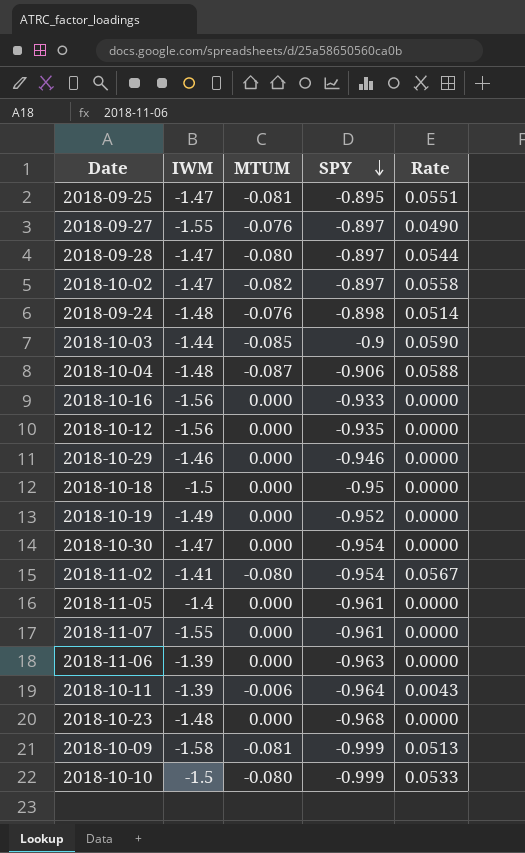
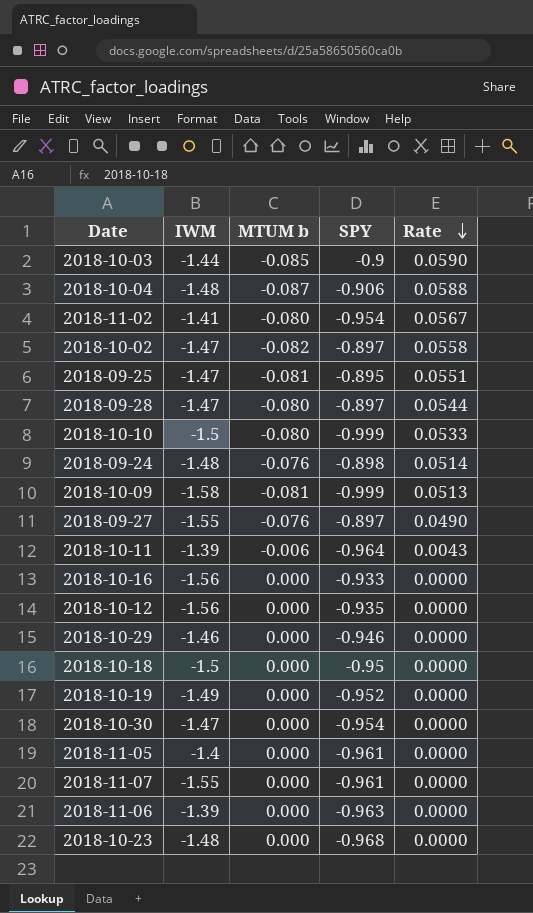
row order: SPY descending -> Rate descending
column name: MTUM -> MTUM b

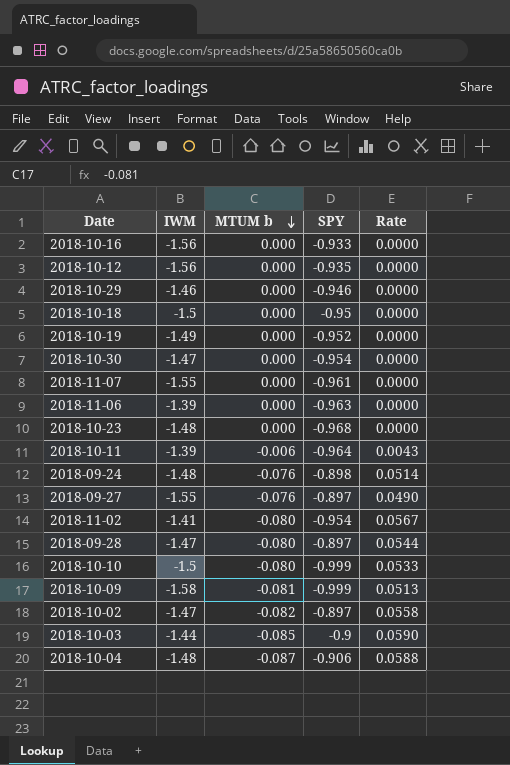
row order: Rate descending -> MTUM b descending
row 2018-09-25: -1.47 | -0.081 | -0.895 | 0.0551 -> none
row 2018-11-05: -1.4 | 0.000 | -0.961 | 0.0000 -> none

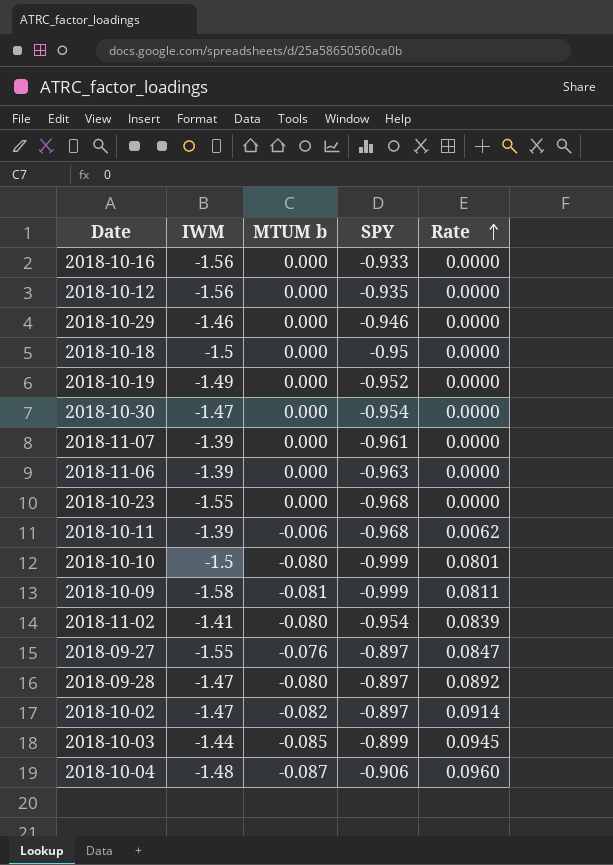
row order: MTUM b descending -> Rate ascending
column Rate | formula: [MTUM b] / [IWM] -> [MTUM b] / [SPY]
row 2018-09-24: -1.48 | -0.076 | -0.898 | 0.0514 -> none
2018-11-07 | IWM: -1.55 -> -1.39
2018-10-23 | IWM: -1.48 -> -1.55
2018-10-11 | SPY: -0.964 -> -0.968
2018-10-03 | SPY: -0.9 -> -0.899

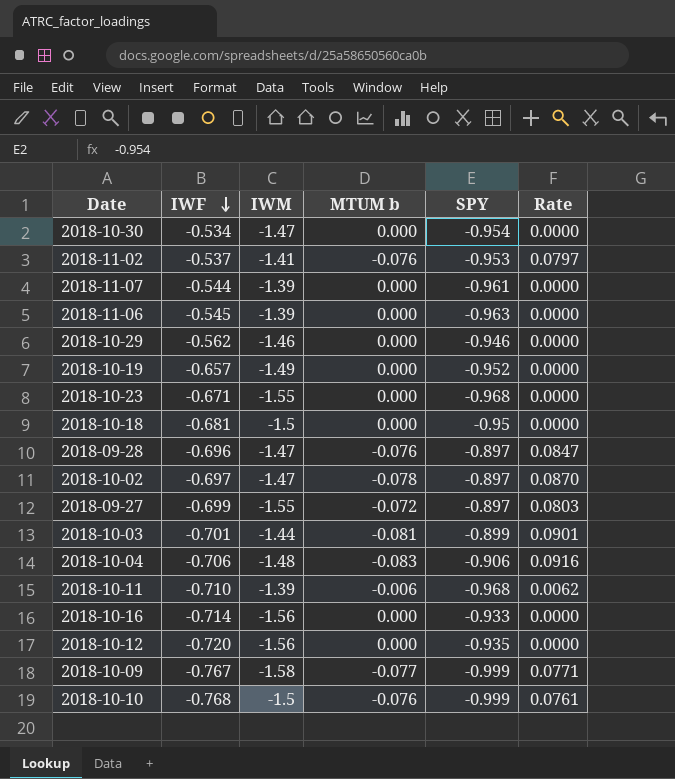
row order: Rate ascending -> IWF descending
column IWF | position: none -> 2
2018-11-02 | MTUM b: -0.080 -> -0.076
2018-11-02 | SPY: -0.954 -> -0.953
2018-11-02 | Rate: 0.0839 -> 0.0797
2018-09-28 | MTUM b: -0.080 -> -0.076
2018-09-28 | Rate: 0.0892 -> 0.0847
2018-10-02 | MTUM b: -0.082 -> -0.078
2018-10-02 | Rate: 0.0914 -> 0.0870
2018-09-27 | MTUM b: -0.076 -> -0.072
2018-09-27 | Rate: 0.0847 -> 0.0803
2018-10-03 | MTUM b: -0.085 -> -0.081
2018-10-03 | Rate: 0.0945 -> 0.0901
2018-10-04 | MTUM b: -0.087 -> -0.083
2018-10-04 | Rate: 0.0960 -> 0.0916
2018-10-09 | MTUM b: -0.081 -> -0.077
2018-10-09 | Rate: 0.0811 -> 0.0771
2018-10-10 | MTUM b: -0.080 -> -0.076
2018-10-10 | Rate: 0.0801 -> 0.0761

